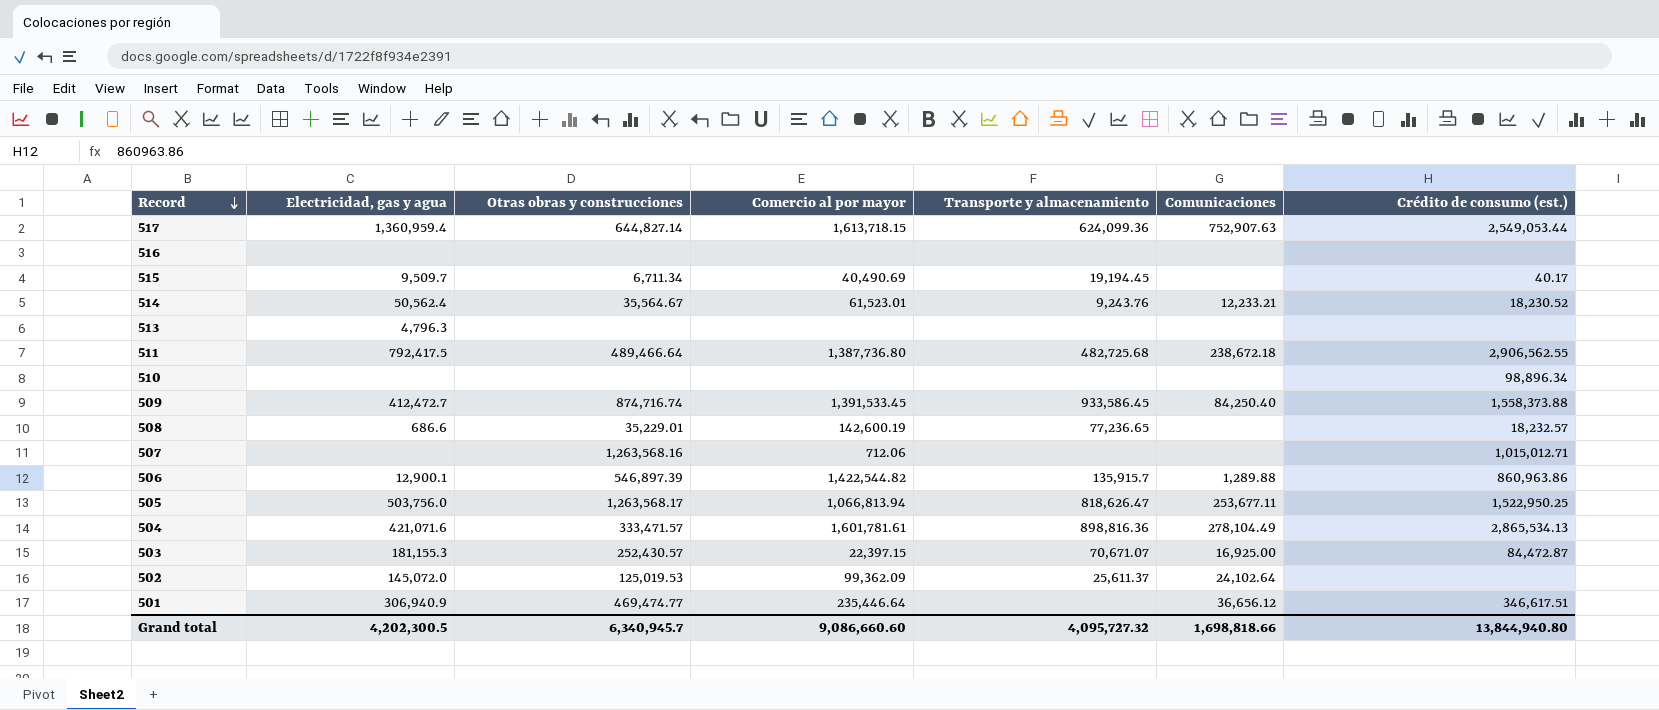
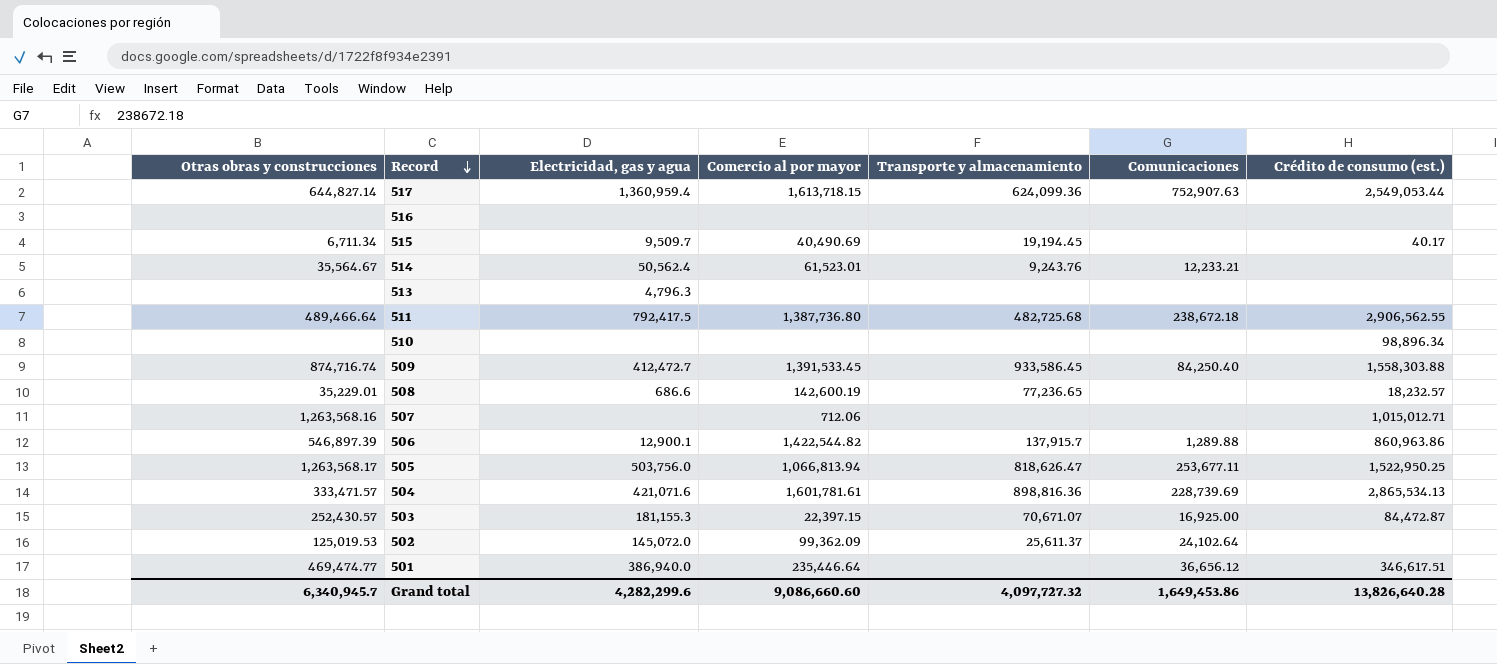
column Otras obras y construcciones | position: 3 -> 1
514 | Crédito de consumo (est.): 18,230.52 -> none
509 | Crédito de consumo (est.): 1,558,373.88 -> 1,558,303.88
506 | Transporte y almacenamiento: 135,915.7 -> 137,915.7
504 | Comunicaciones: 278,104.49 -> 228,739.69
501 | Electricidad, gas y agua: 306,940.9 -> 386,940.0
Grand total | Electricidad, gas y agua: 4,202,300.5 -> 4,282,299.6
Grand total | Transporte y almacenamiento: 4,095,727.32 -> 4,097,727.32
Grand total | Comunicaciones: 1,698,818.66 -> 1,649,453.86
Grand total | Crédito de consumo (est.): 13,844,940.80 -> 13,826,640.28

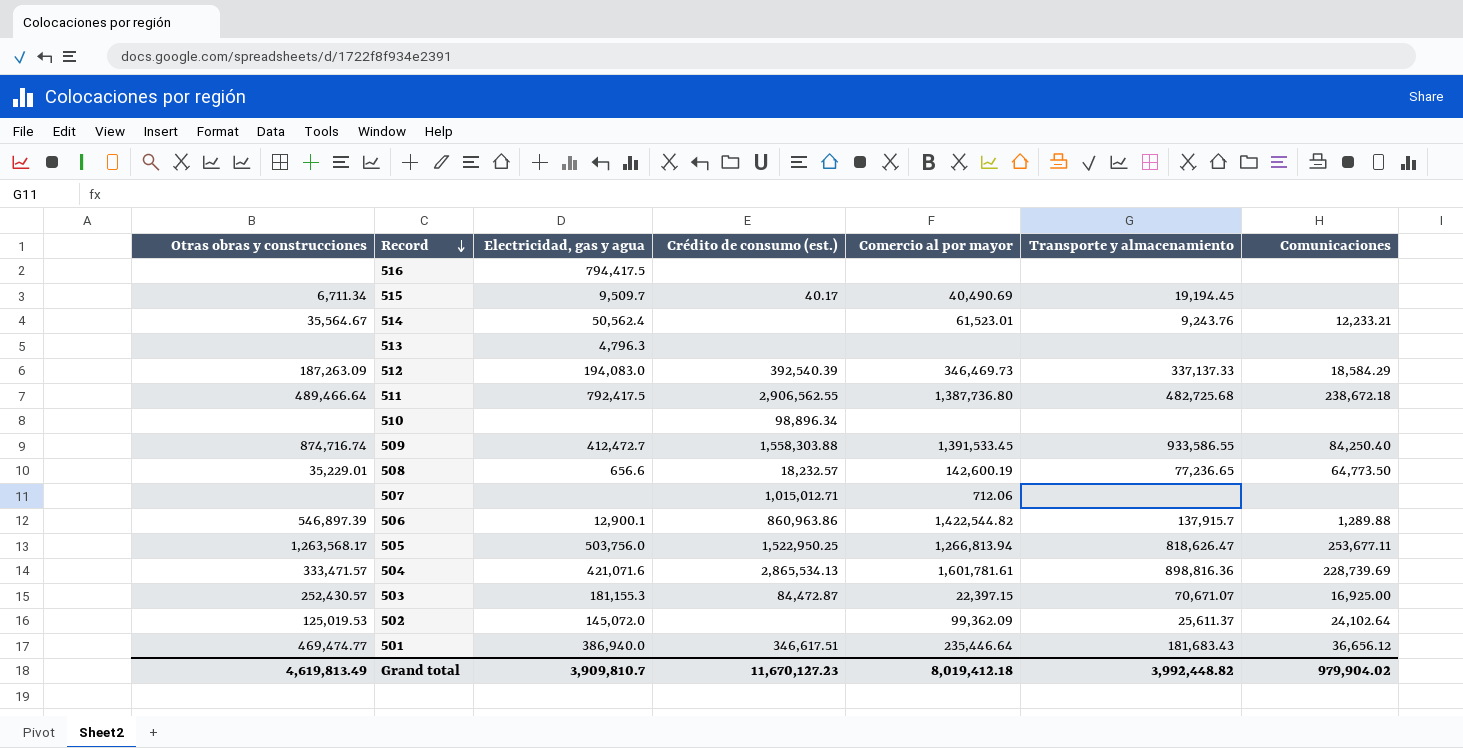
column Crédito de consumo (est.) | position: 7 -> 4
row 517: 644,827.14 | 1,360,959.4 | 1,613,718.15 | 624,099.36 | 752,907.63 | 2,549,053.44 -> none
516 | Electricidad, gas y agua: none -> 794,417.5
row 512: none -> 187,263.09 | 194,083.0 | 392,540.39 | 346,469.73 | 337,137.33 | 18,584.29
509 | Transporte y almacenamiento: 933,586.45 -> 933,586.55
508 | Electricidad, gas y agua: 686.6 -> 656.6
508 | Comunicaciones: none -> 64,773.50
507 | Otras obras y construcciones: 1,263,568.16 -> none
505 | Comercio al por mayor: 1,066,813.94 -> 1,266,813.94
501 | Transporte y almacenamiento: none -> 181,683.43
Grand total | Otras obras y construcciones: 6,340,945.7 -> 4,619,813.49
Grand total | Electricidad, gas y agua: 4,282,299.6 -> 3,909,810.7
Grand total | Crédito de consumo (est.): 13,826,640.28 -> 11,670,127.23
Grand total | Comercio al por mayor: 9,086,660.60 -> 8,019,412.18
Grand total | Transporte y almacenamiento: 4,097,727.32 -> 3,992,448.82
Grand total | Comunicaciones: 1,649,453.86 -> 979,904.02

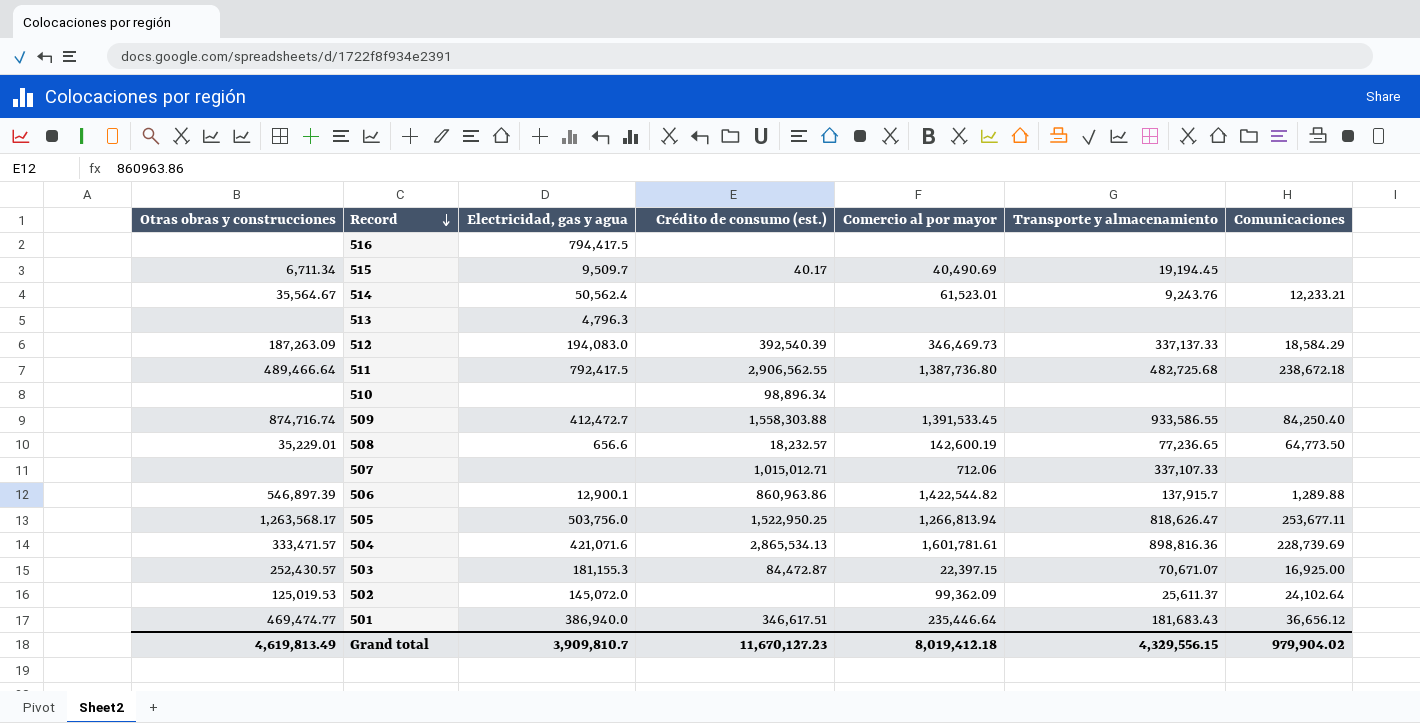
507 | Transporte y almacenamiento: none -> 337,107.33
Grand total | Transporte y almacenamiento: 3,992,448.82 -> 4,329,556.15

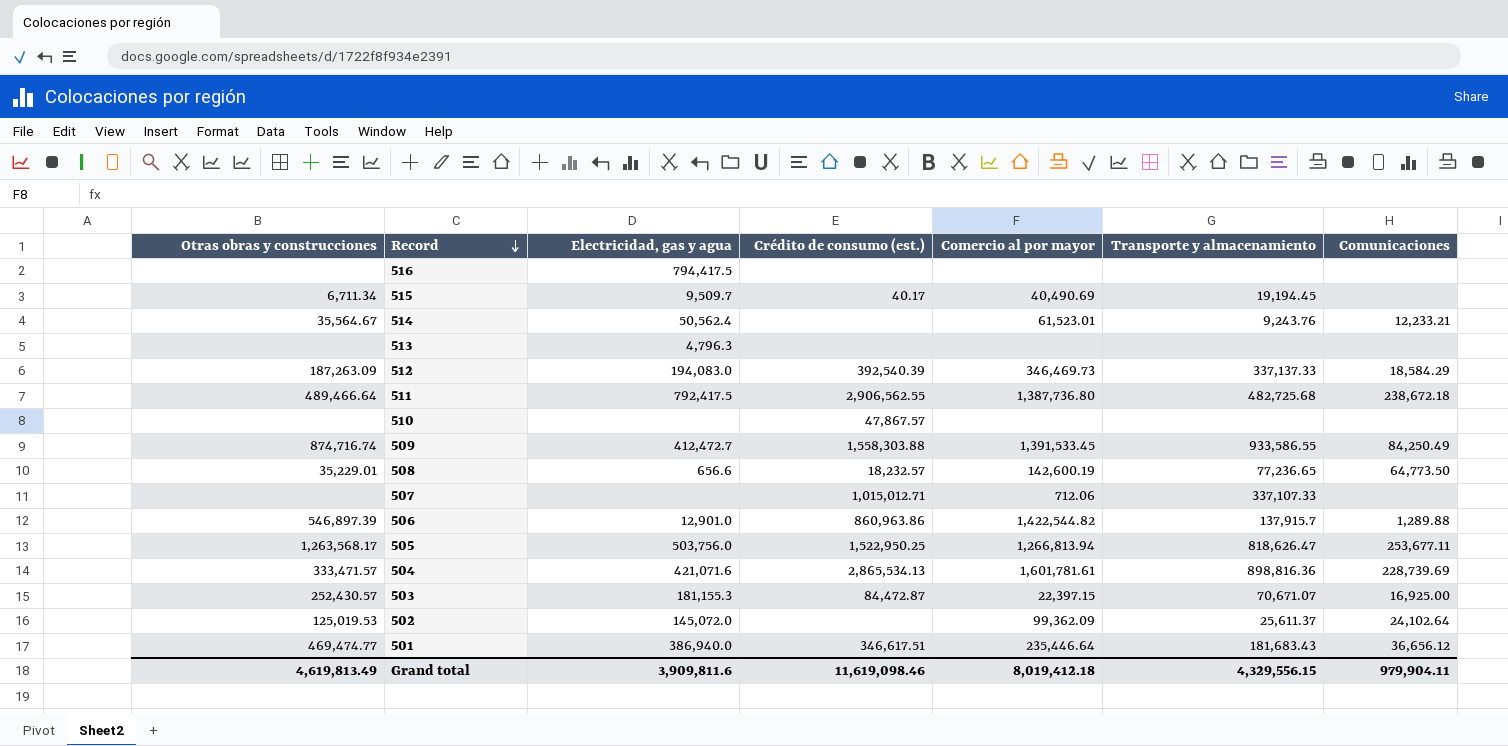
510 | Crédito de consumo (est.): 98,896.34 -> 47,867.57
509 | Comunicaciones: 84,250.40 -> 84,250.49
506 | Electricidad, gas y agua: 12,900.1 -> 12,901.0
Grand total | Electricidad, gas y agua: 3,909,810.7 -> 3,909,811.6
Grand total | Crédito de consumo (est.): 11,670,127.23 -> 11,619,098.46
Grand total | Comunicaciones: 979,904.02 -> 979,904.11

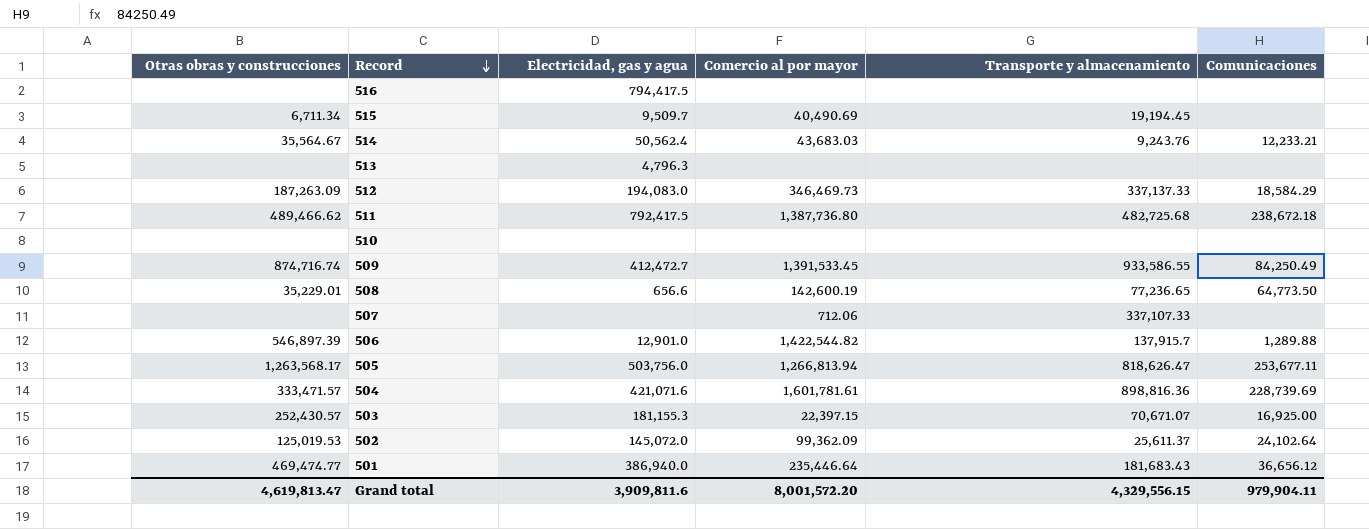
column Crédito de consumo (est.) | position: 4 -> none
514 | Comercio al por mayor: 61,523.01 -> 43,683.03
511 | Otras obras y construcciones: 489,466.64 -> 489,466.62
Grand total | Otras obras y construcciones: 4,619,813.49 -> 4,619,813.47
Grand total | Comercio al por mayor: 8,019,412.18 -> 8,001,572.20

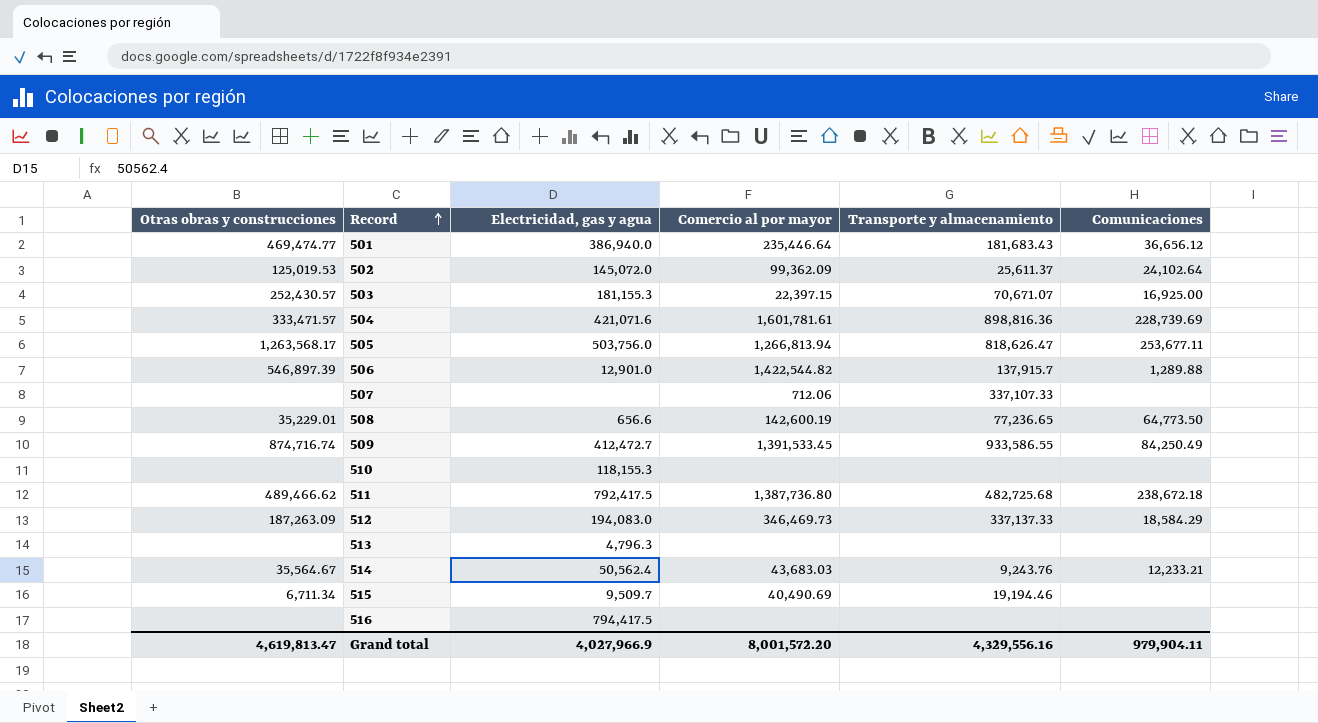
row order: Record descending -> Record ascending
510 | Electricidad, gas y agua: none -> 118,155.3
515 | Transporte y almacenamiento: 19,194.45 -> 19,194.46
Grand total | Electricidad, gas y agua: 3,909,811.6 -> 4,027,966.9
Grand total | Transporte y almacenamiento: 4,329,556.15 -> 4,329,556.16

